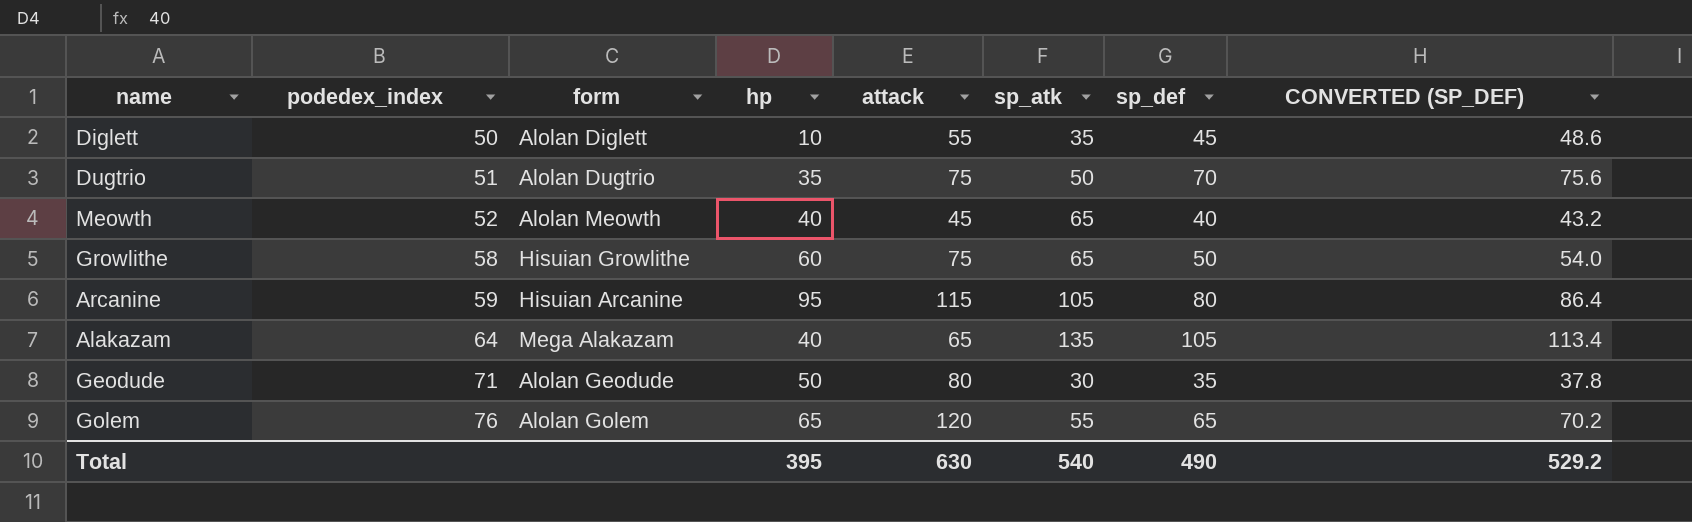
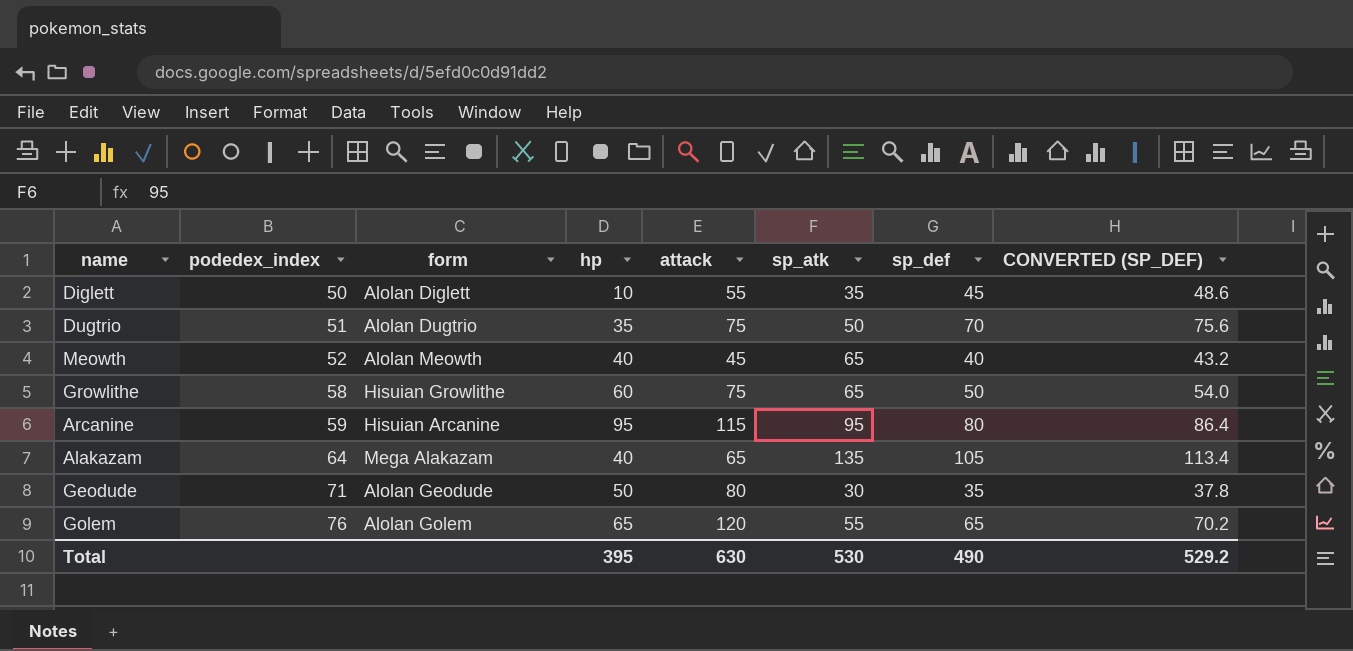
Arcanine | sp_atk: 105 -> 95
Total | sp_atk: 540 -> 530

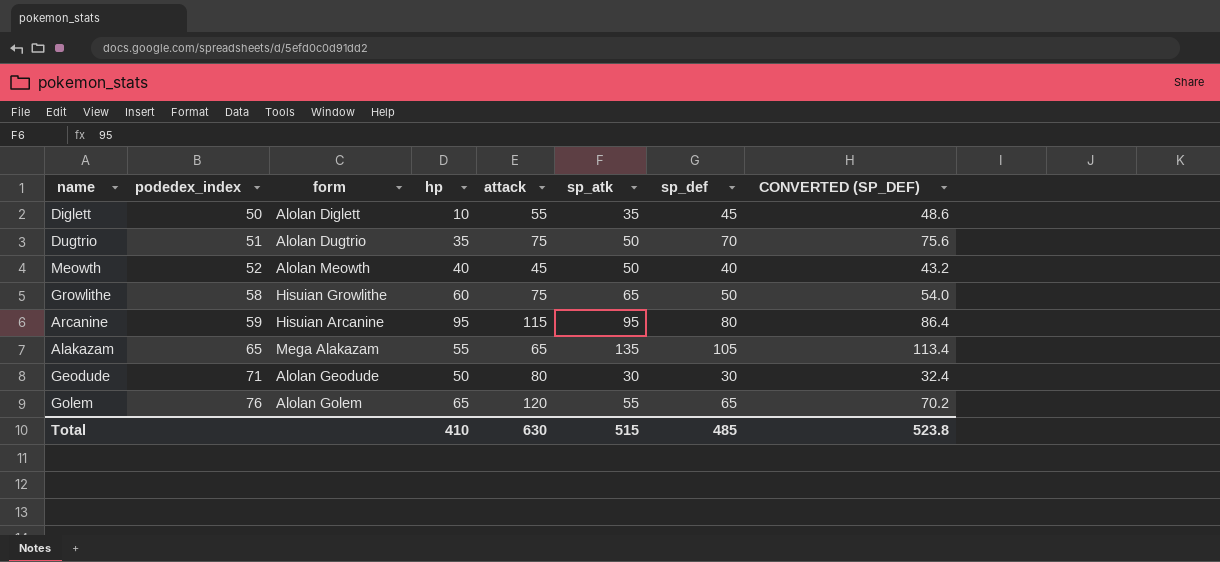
Meowth | sp_atk: 65 -> 50
Alakazam | podedex_index: 64 -> 65
Alakazam | hp: 40 -> 55
Geodude | sp_def: 35 -> 30
Geodude | CONVERTED (SP_DEF): 37.8 -> 32.4
Total | hp: 395 -> 410
Total | sp_atk: 530 -> 515
Total | sp_def: 490 -> 485
Total | CONVERTED (SP_DEF): 529.2 -> 523.8

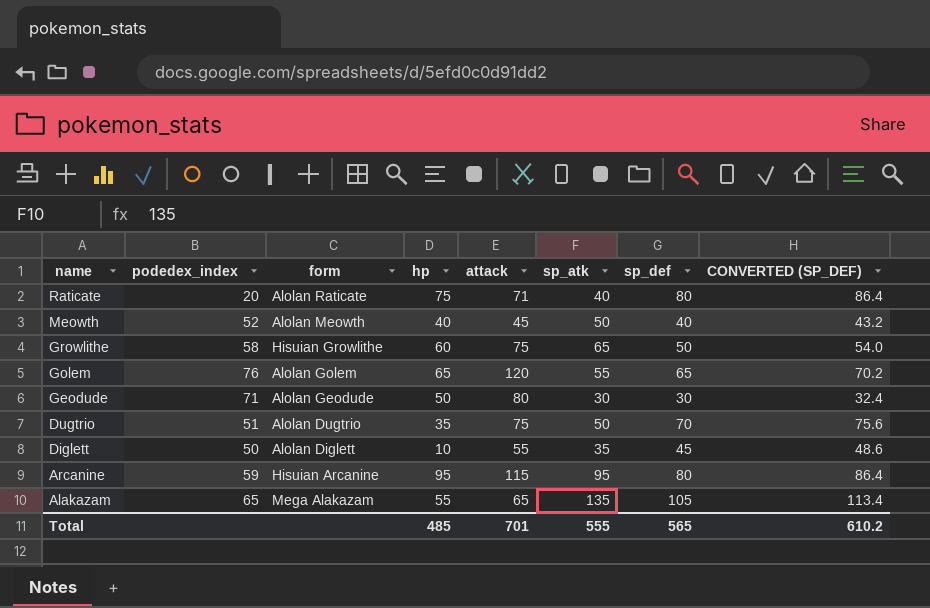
row order: podedex_index ascending -> name descending
row Raticate: none -> 20 | Alolan Raticate | 75 | 71 | 40 | 80 | 86.4
Total | hp: 410 -> 485
Total | attack: 630 -> 701
Total | sp_atk: 515 -> 555
Total | sp_def: 485 -> 565
Total | CONVERTED (SP_DEF): 523.8 -> 610.2

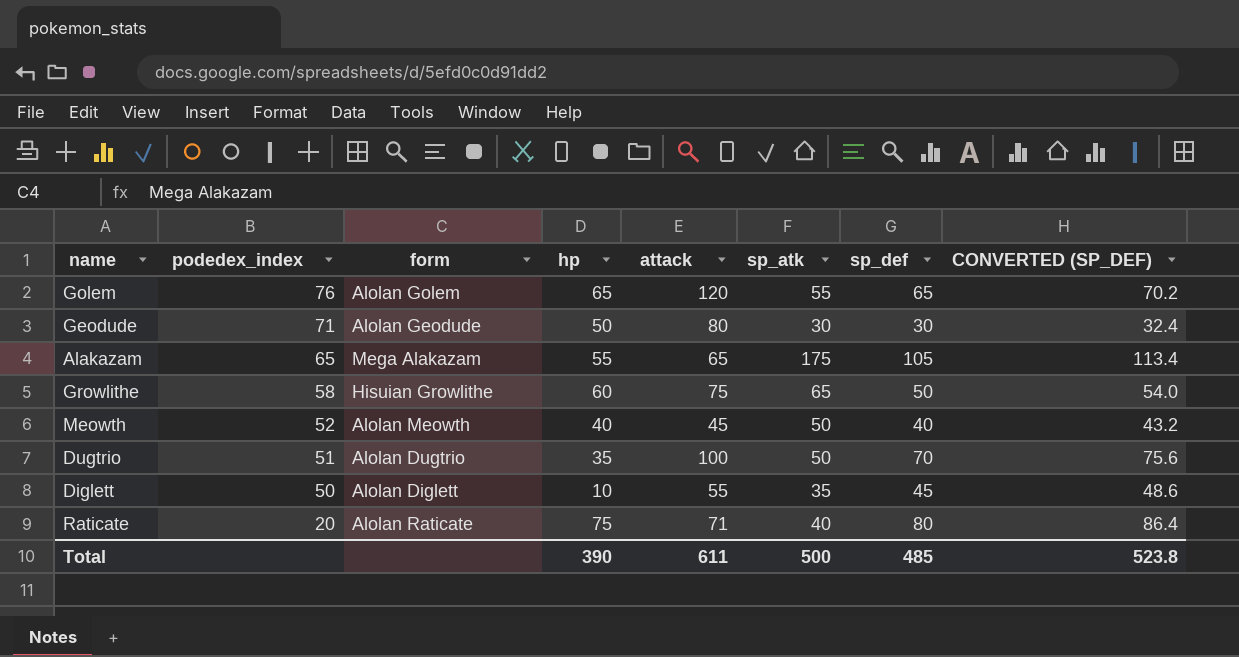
row order: name descending -> podedex_index descending
row Arcanine: 59 | Hisuian Arcanine | 95 | 115 | 95 | 80 | 86.4 -> none
Alakazam | sp_atk: 135 -> 175
Dugtrio | attack: 75 -> 100
Total | hp: 485 -> 390
Total | attack: 701 -> 611
Total | sp_atk: 555 -> 500
Total | sp_def: 565 -> 485
Total | CONVERTED (SP_DEF): 610.2 -> 523.8

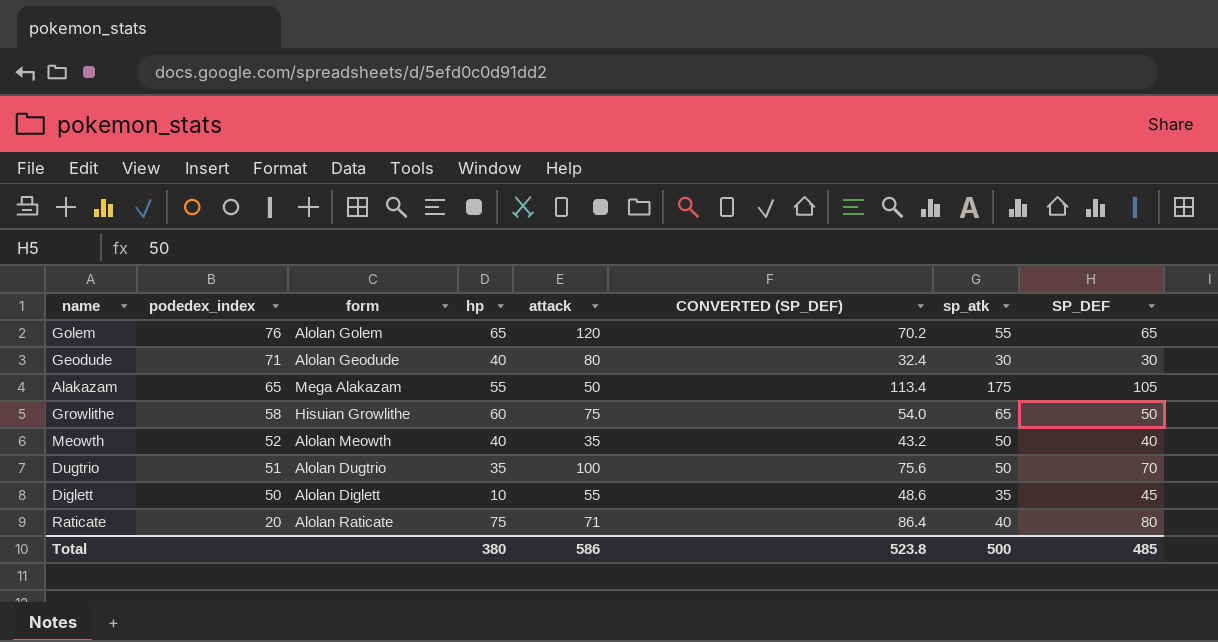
column CONVERTED (SP_DEF) | position: 8 -> 6
column name: sp_def -> SP_DEF
Geodude | hp: 50 -> 40
Alakazam | attack: 65 -> 50
Meowth | attack: 45 -> 35
Total | hp: 390 -> 380
Total | attack: 611 -> 586

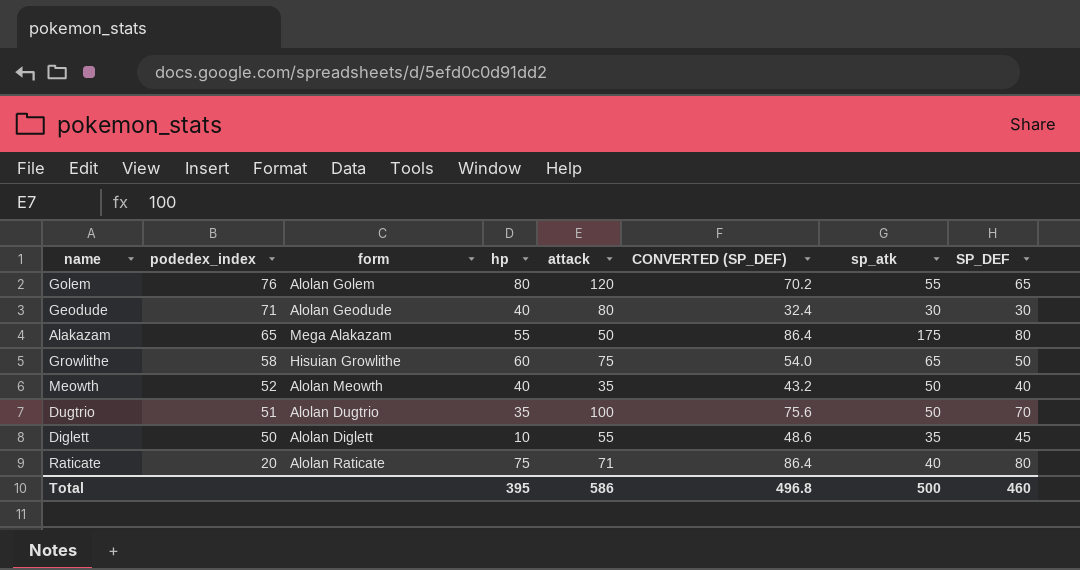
Golem | hp: 65 -> 80
Alakazam | CONVERTED (SP_DEF): 113.4 -> 86.4
Alakazam | SP_DEF: 105 -> 80
Total | hp: 380 -> 395
Total | CONVERTED (SP_DEF): 523.8 -> 496.8
Total | SP_DEF: 485 -> 460

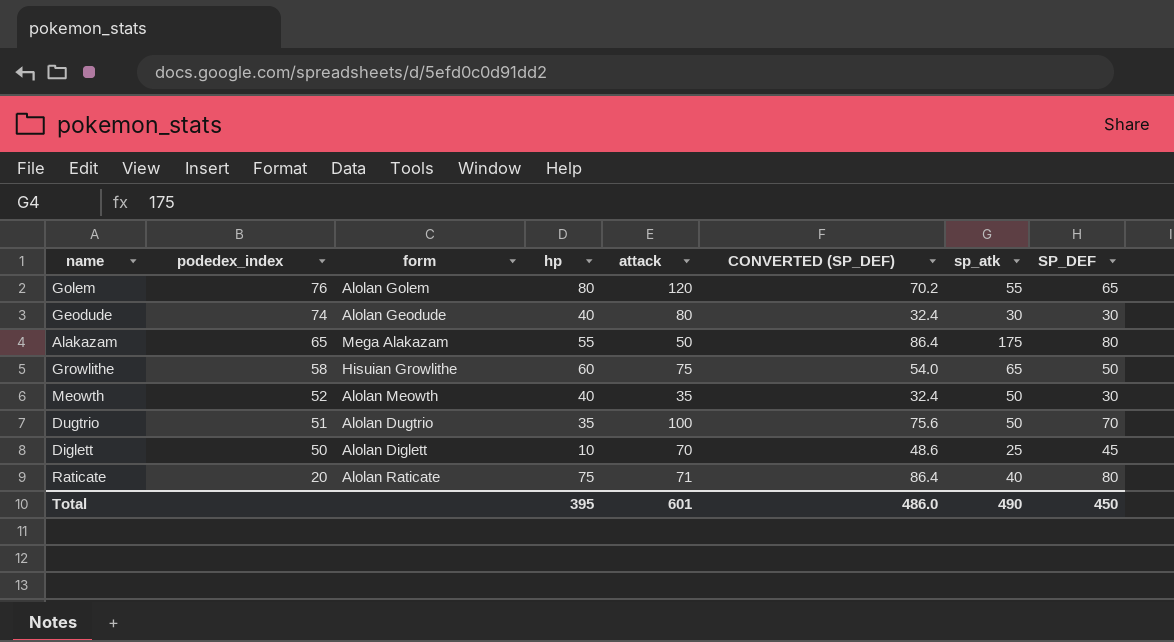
Geodude | podedex_index: 71 -> 74
Meowth | CONVERTED (SP_DEF): 43.2 -> 32.4
Meowth | SP_DEF: 40 -> 30
Diglett | attack: 55 -> 70
Diglett | sp_atk: 35 -> 25
Total | attack: 586 -> 601
Total | CONVERTED (SP_DEF): 496.8 -> 486.0
Total | sp_atk: 500 -> 490
Total | SP_DEF: 460 -> 450

